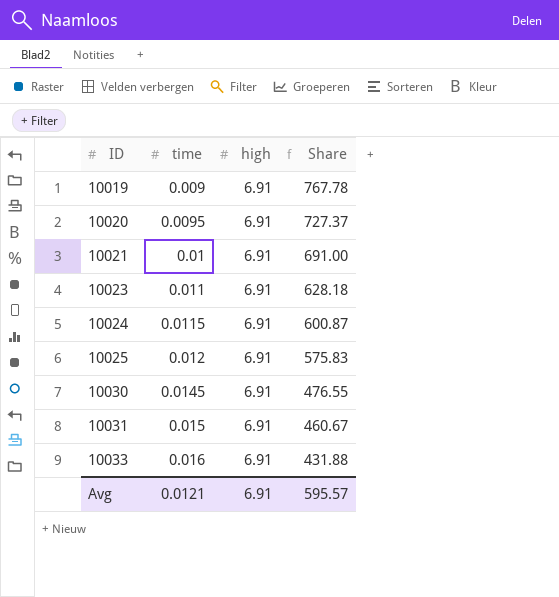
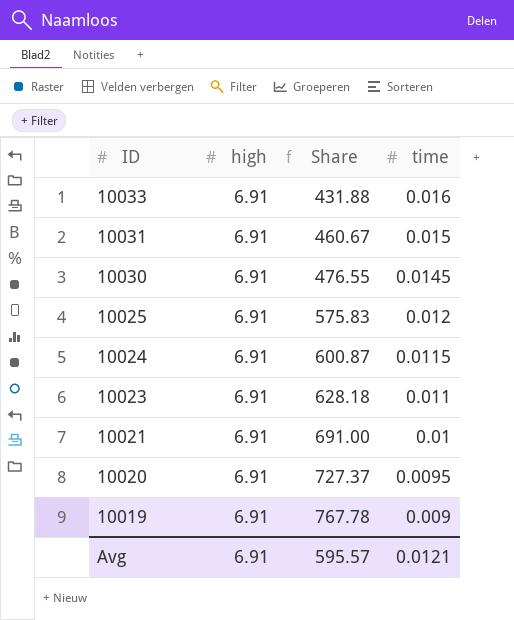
row order: ID ascending -> ID descending
column time | position: 2 -> 4

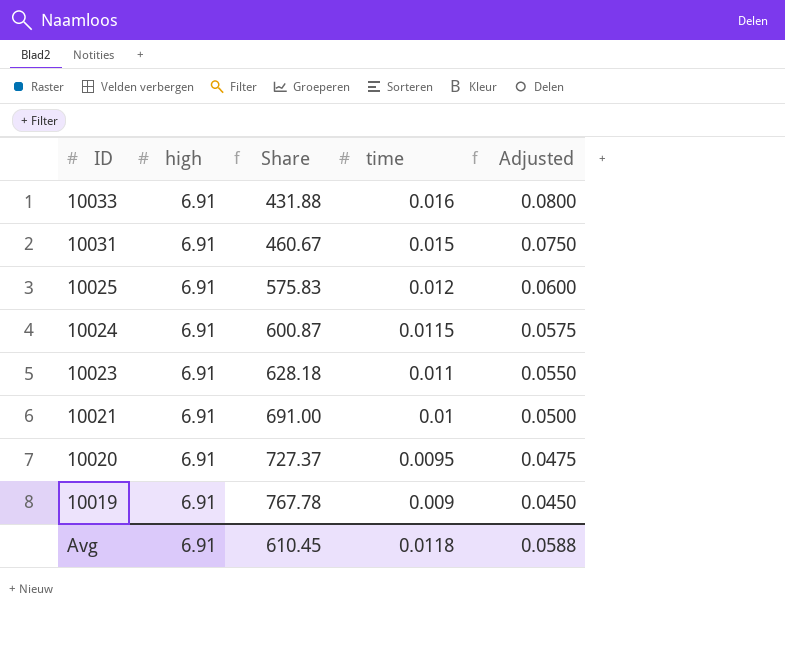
column Adjusted | formula: none -> [time] * 5
row 10030: 6.91 | 476.55 | 0.0145 -> none
Avg | Share: 595.57 -> 610.45
Avg | time: 0.0121 -> 0.0118

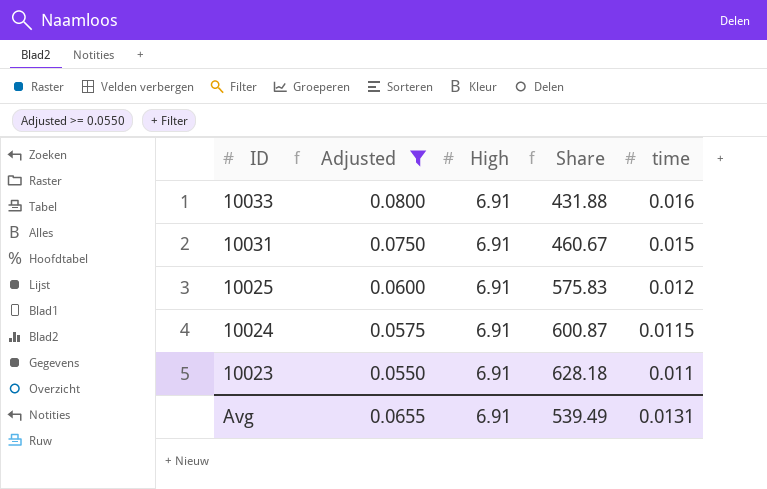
filter: none -> Adjusted >= 0.0550
column Adjusted | position: 5 -> 2
column name: high -> High
Avg | Adjusted: 0.0588 -> 0.0655
Avg | Share: 610.45 -> 539.49
Avg | time: 0.0118 -> 0.0131

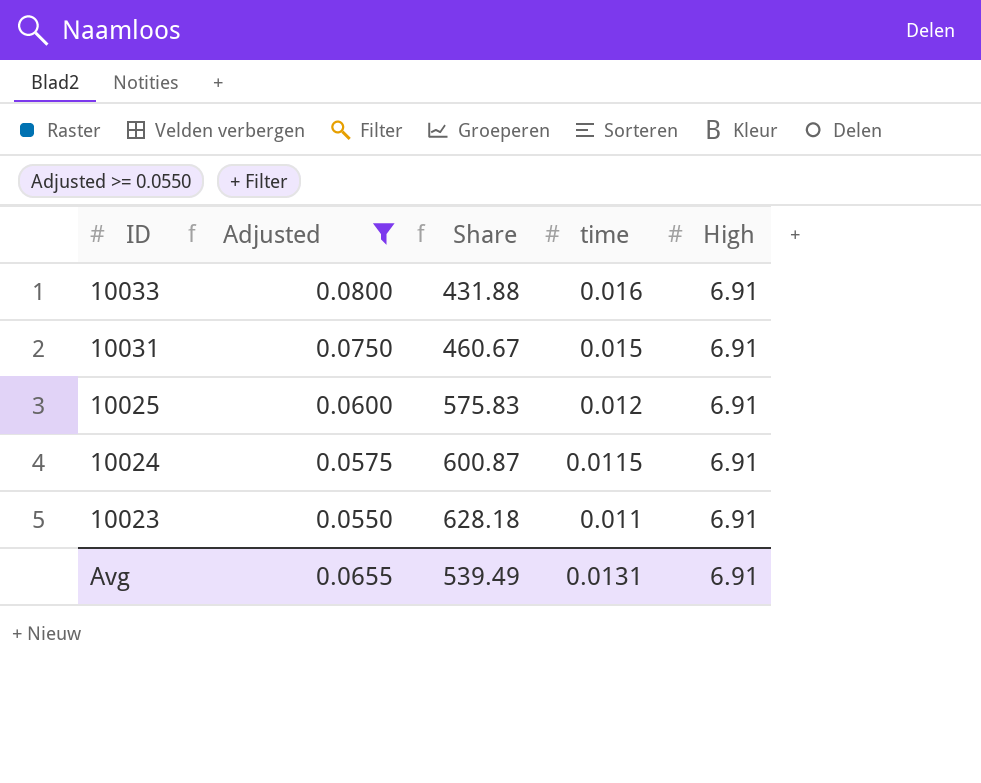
column High | position: 3 -> 5

